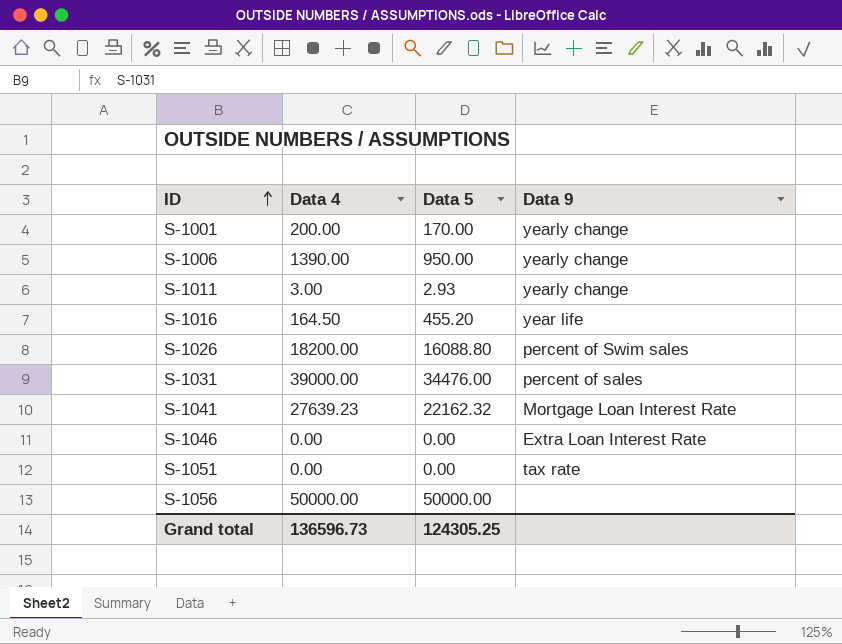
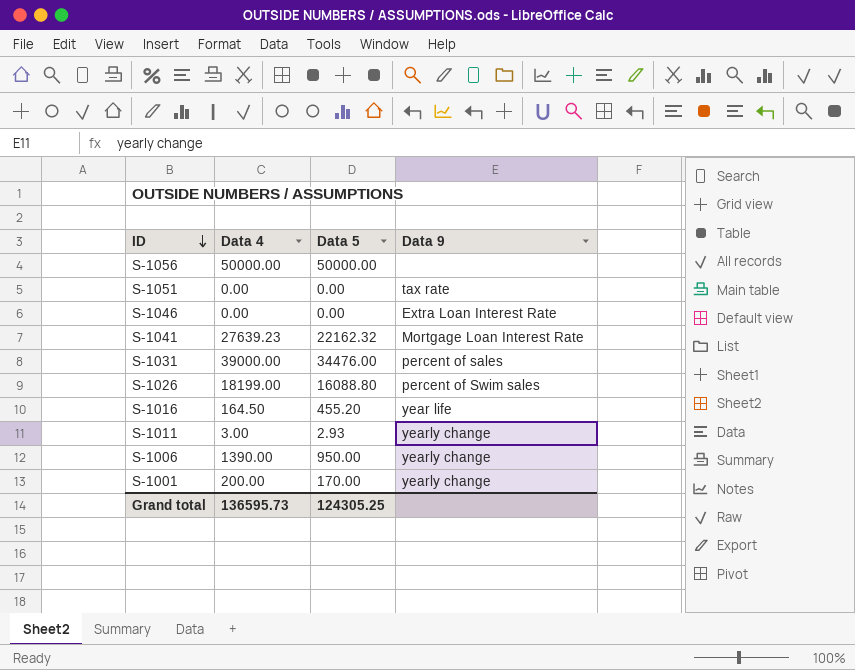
row order: ID ascending -> ID descending
S-1026 | Data 4: 18200.00 -> 18199.00
Grand total | Data 4: 136596.73 -> 136595.73

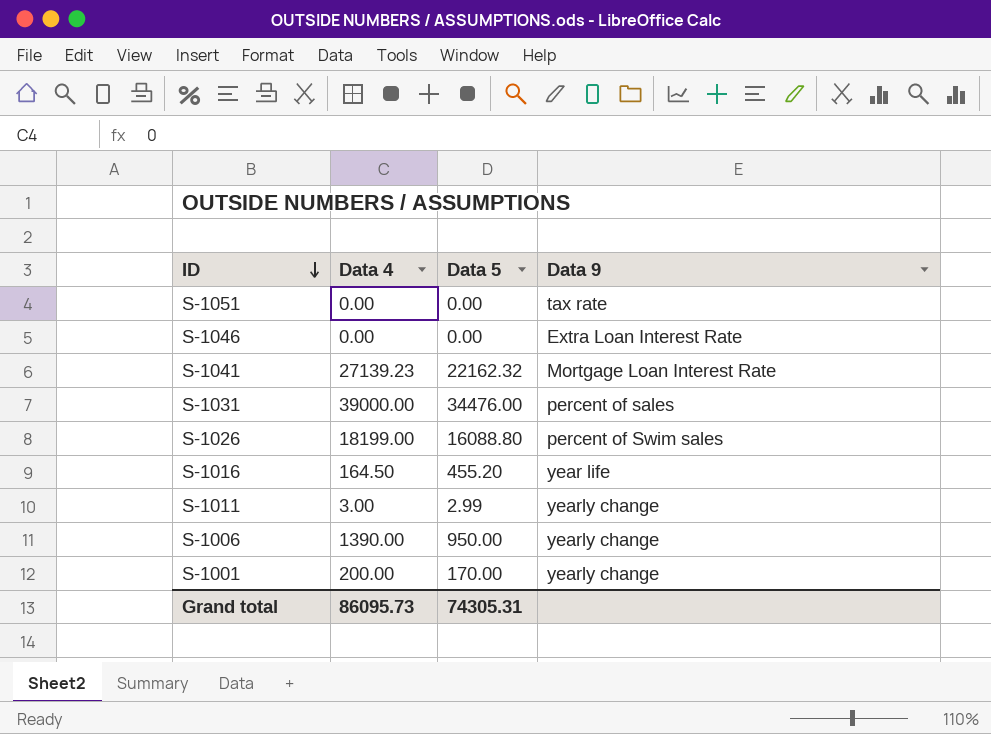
row S-1056: 50000.00 | 50000.00 | none -> none
S-1041 | Data 4: 27639.23 -> 27139.23
S-1011 | Data 5: 2.93 -> 2.99
Grand total | Data 4: 136595.73 -> 86095.73
Grand total | Data 5: 124305.25 -> 74305.31

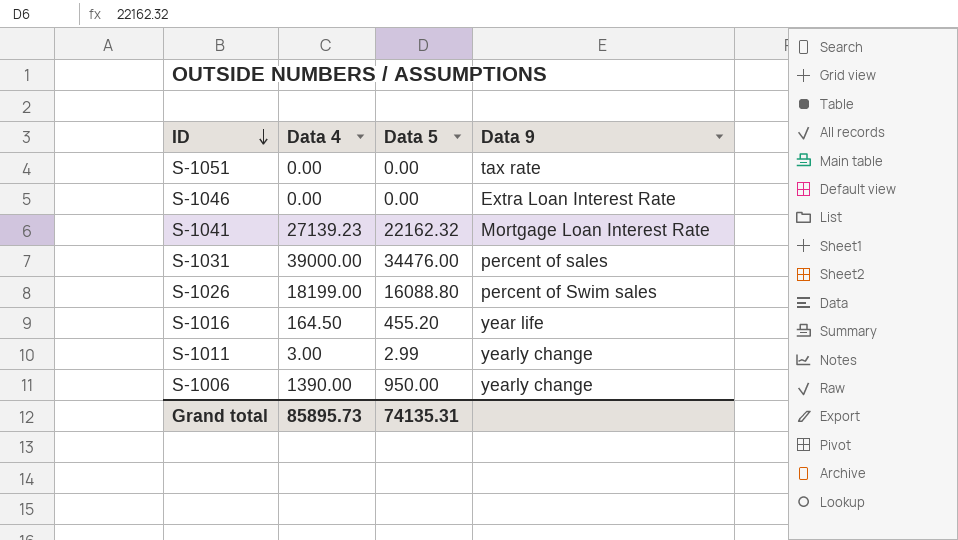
row S-1001: 200.00 | 170.00 | yearly change -> none
Grand total | Data 4: 86095.73 -> 85895.73
Grand total | Data 5: 74305.31 -> 74135.31

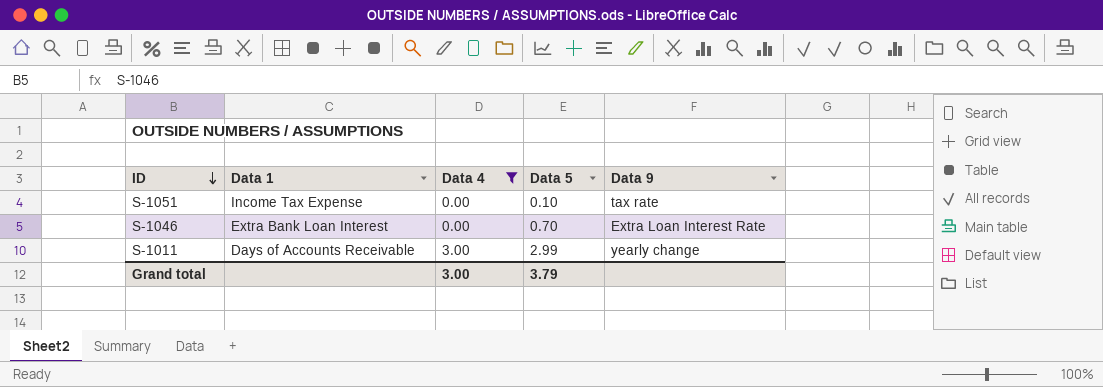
filter: none -> Data 4 <= 3.00
column Data 1 | position: none -> 2
S-1051 | Data 5: 0.00 -> 0.10
S-1046 | Data 5: 0.00 -> 0.70
Grand total | Data 4: 85895.73 -> 3.00
Grand total | Data 5: 74135.31 -> 3.79

